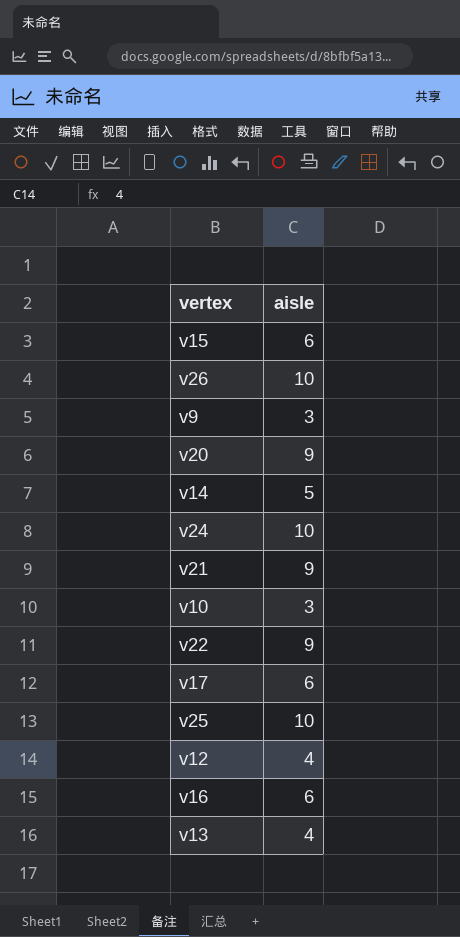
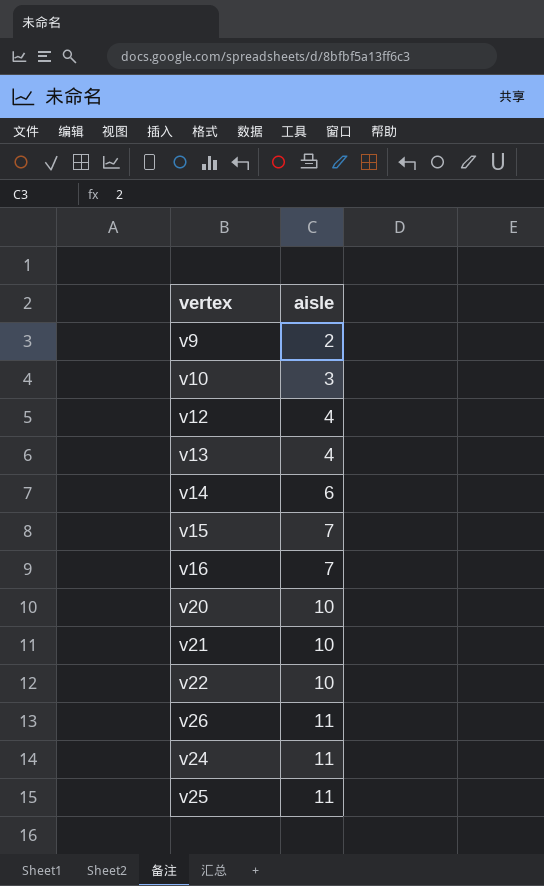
row order: none -> aisle ascending
row v17: 6 -> none
v9 | aisle: 3 -> 2
v14 | aisle: 5 -> 6
v15 | aisle: 6 -> 7
v16 | aisle: 6 -> 7
v20 | aisle: 9 -> 10
v21 | aisle: 9 -> 10
v22 | aisle: 9 -> 10
v26 | aisle: 10 -> 11
v24 | aisle: 10 -> 11
v25 | aisle: 10 -> 11

